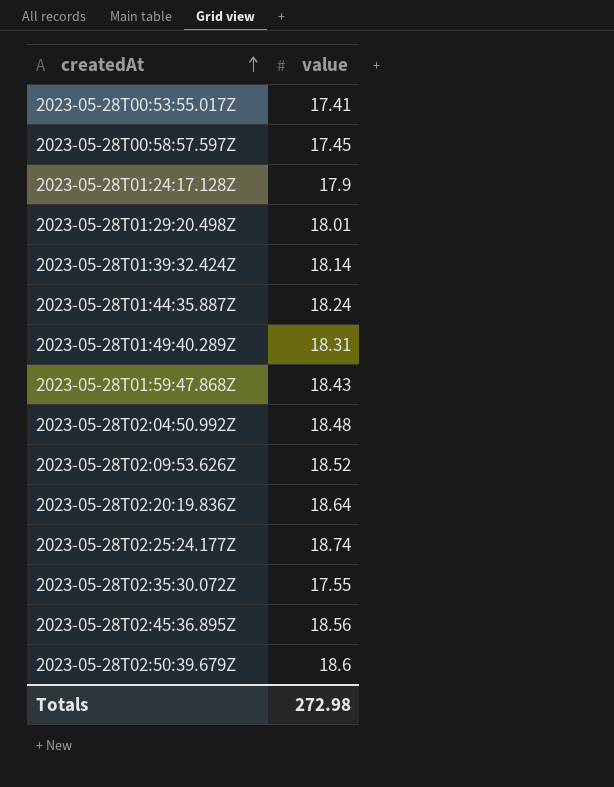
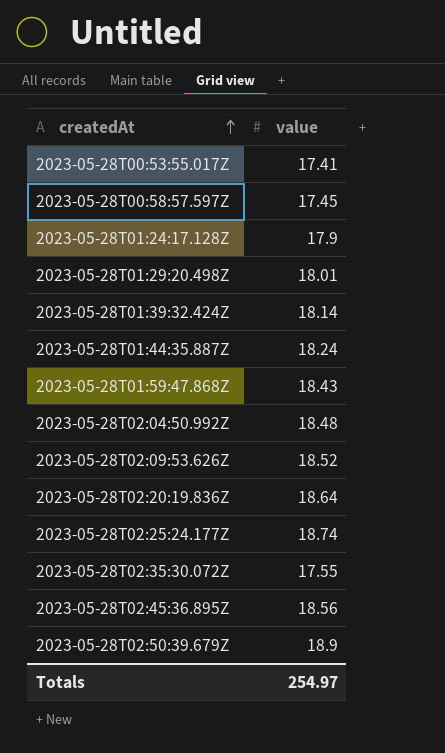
row 2023-05-28T01:49:40.289Z: 18.31 -> none
2023-05-28T02:50:39.679Z | value: 18.6 -> 18.9
Totals | value: 272.98 -> 254.97

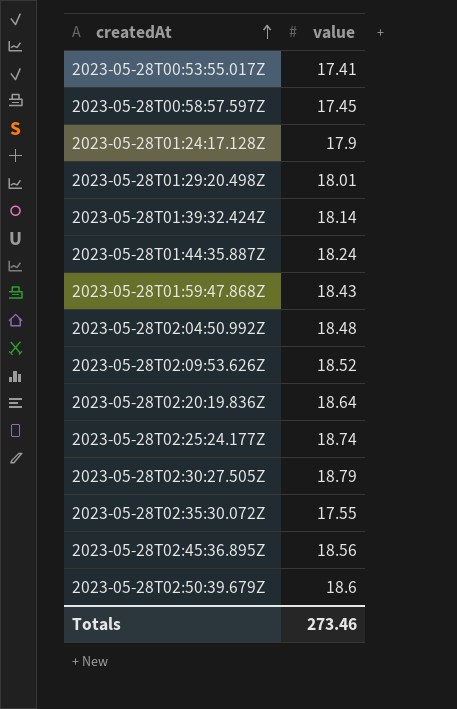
row 2023-05-28T02:30:27.505Z: none -> 18.79
2023-05-28T02:50:39.679Z | value: 18.9 -> 18.6
Totals | value: 254.97 -> 273.46

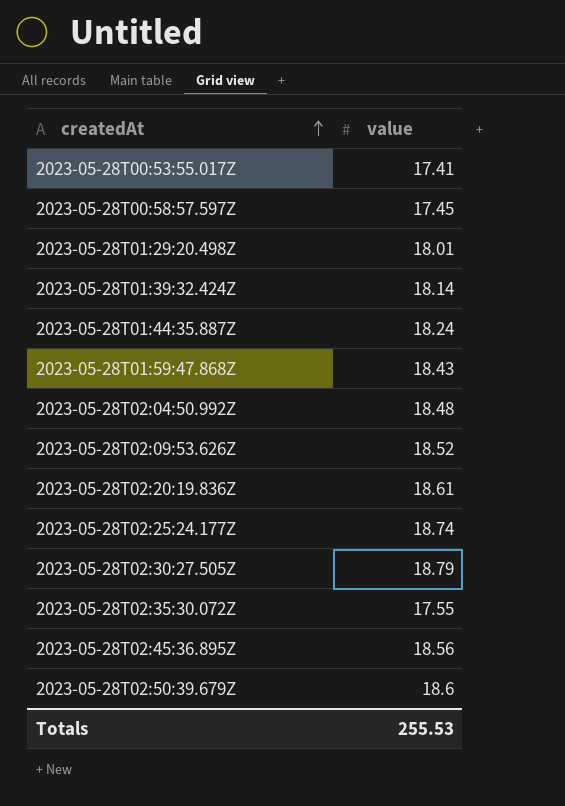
row 2023-05-28T01:24:17.128Z: 17.9 -> none
2023-05-28T02:20:19.836Z | value: 18.64 -> 18.61
Totals | value: 273.46 -> 255.53

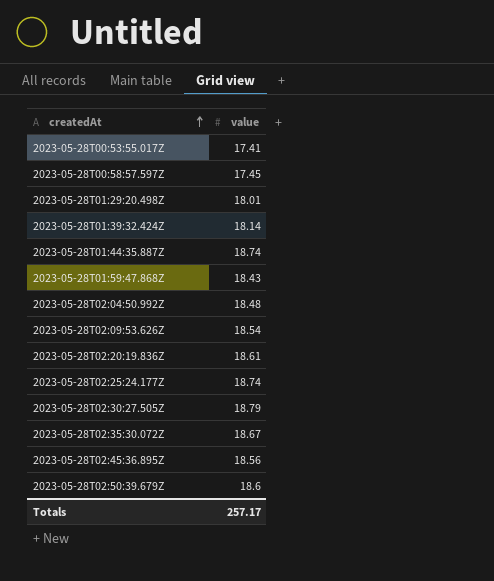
2023-05-28T01:44:35.887Z | value: 18.24 -> 18.74
2023-05-28T02:09:53.626Z | value: 18.52 -> 18.54
2023-05-28T02:35:30.072Z | value: 17.55 -> 18.67
Totals | value: 255.53 -> 257.17

